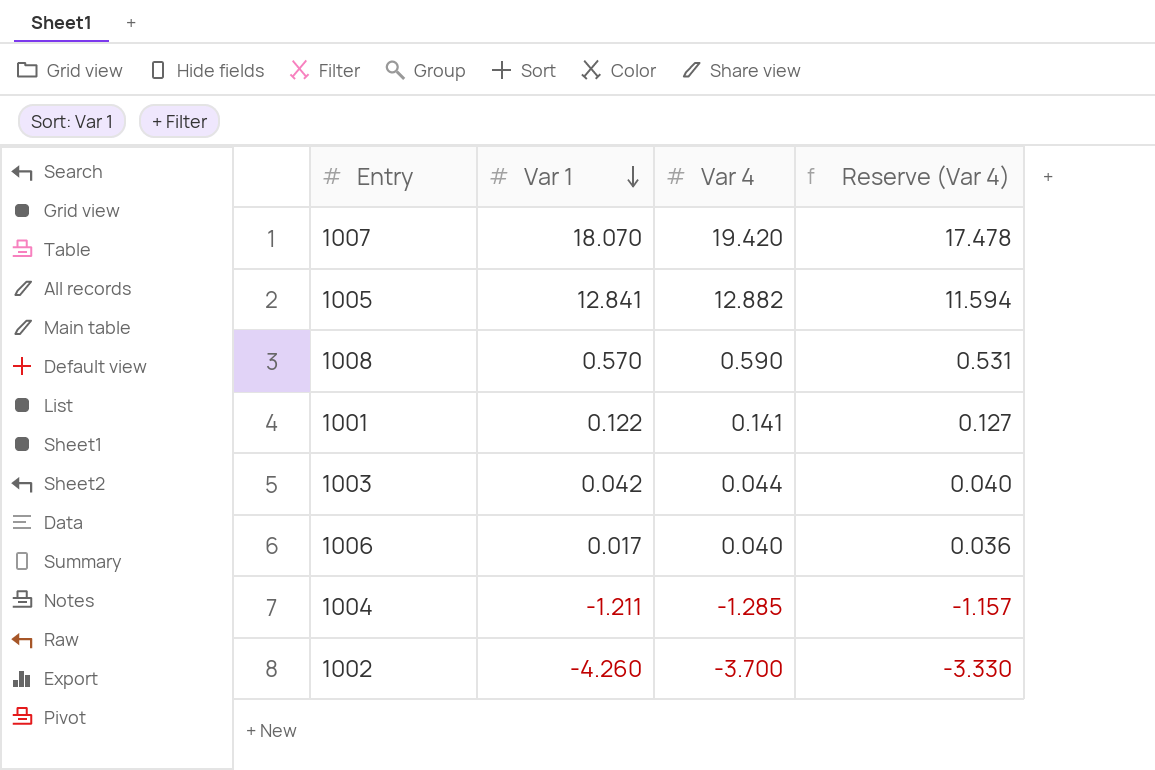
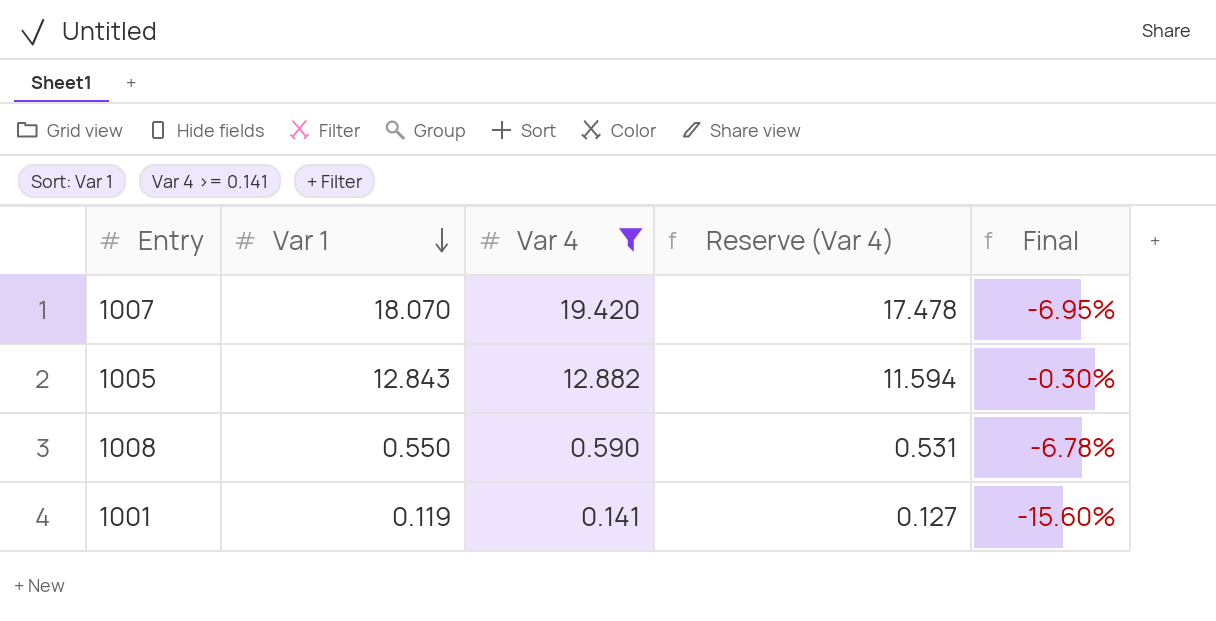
filter: none -> Var 4 >= 0.141
column Final | formula: none -> ([Var 1] - [Var 4]) / [Var 4]
1005 | Var 1: 12.841 -> 12.843
1008 | Var 1: 0.570 -> 0.550
1001 | Var 1: 0.122 -> 0.119

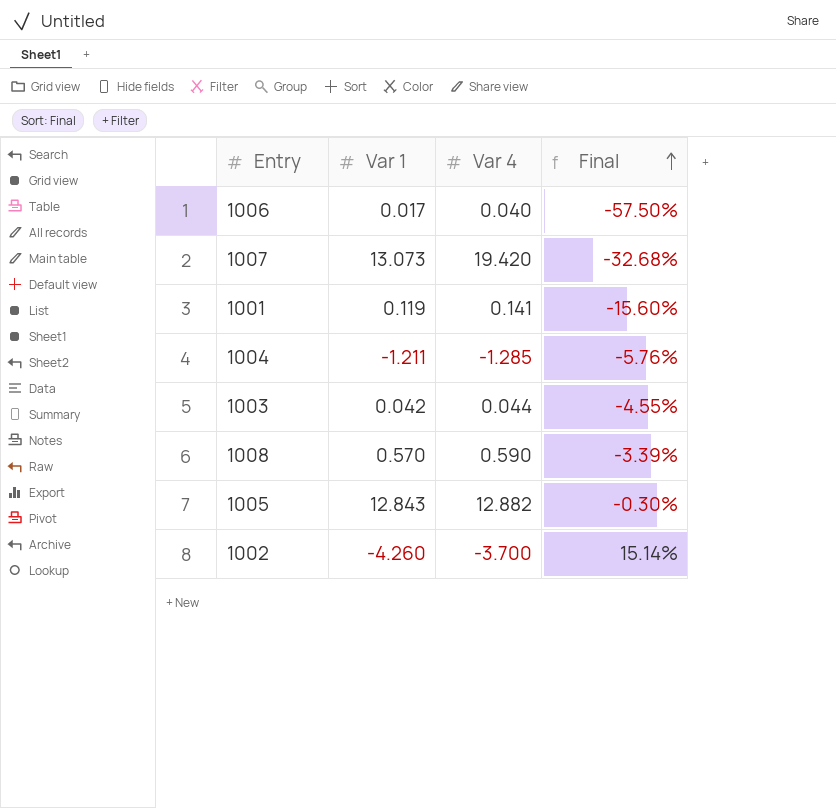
filter: Var 4 >= 0.141 -> none
row order: Var 1 descending -> Final ascending
column Reserve (Var 4) | formula: [Var 4] * 0.9 -> none
1007 | Var 1: 18.070 -> 13.073
1007 | Final: -6.95% -> -32.68%
1008 | Var 1: 0.550 -> 0.570
1008 | Final: -6.78% -> -3.39%

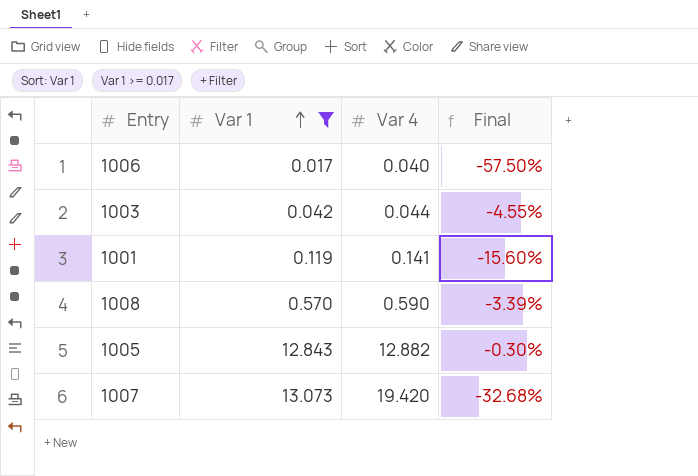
filter: none -> Var 1 >= 0.017
row order: Final ascending -> Var 1 ascending

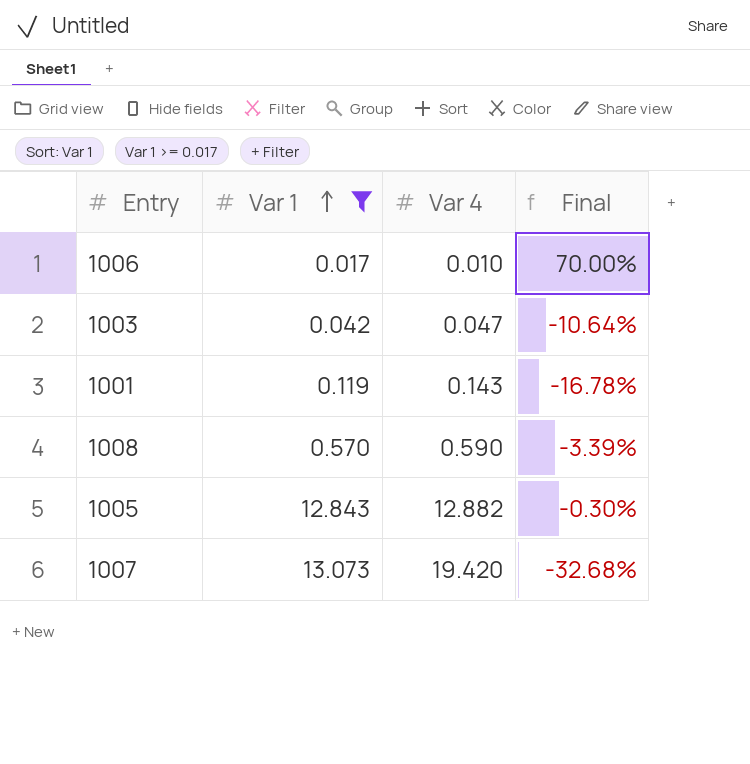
1006 | Var 4: 0.040 -> 0.010
1006 | Final: -57.50% -> 70.00%
1003 | Var 4: 0.044 -> 0.047
1003 | Final: -4.55% -> -10.64%
1001 | Var 4: 0.141 -> 0.143
1001 | Final: -15.60% -> -16.78%

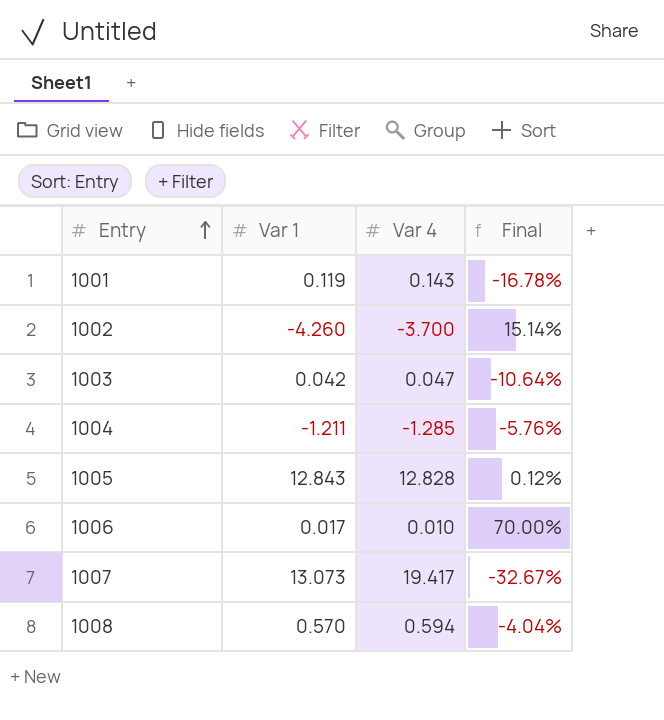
filter: Var 1 >= 0.017 -> none
row order: Var 1 ascending -> Entry ascending
1005 | Var 4: 12.882 -> 12.828
1005 | Final: -0.30% -> 0.12%
1007 | Var 4: 19.420 -> 19.417
1007 | Final: -32.68% -> -32.67%
1008 | Var 4: 0.590 -> 0.594
1008 | Final: -3.39% -> -4.04%

